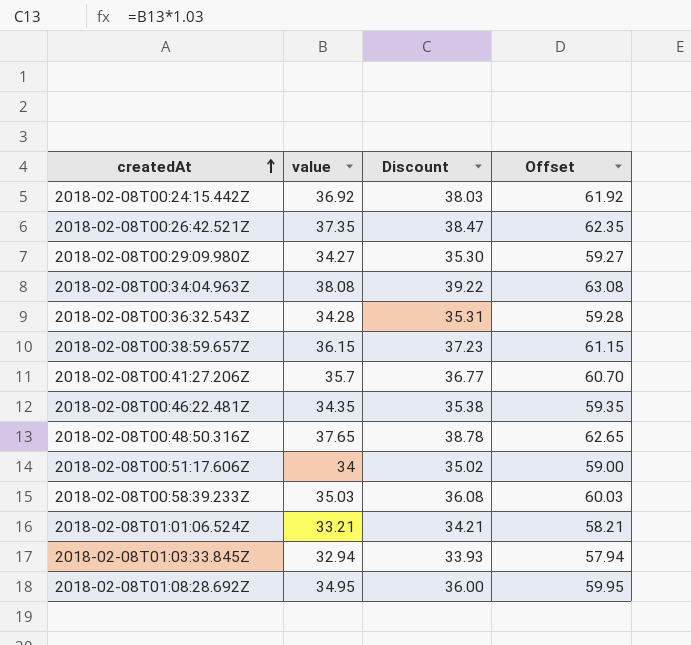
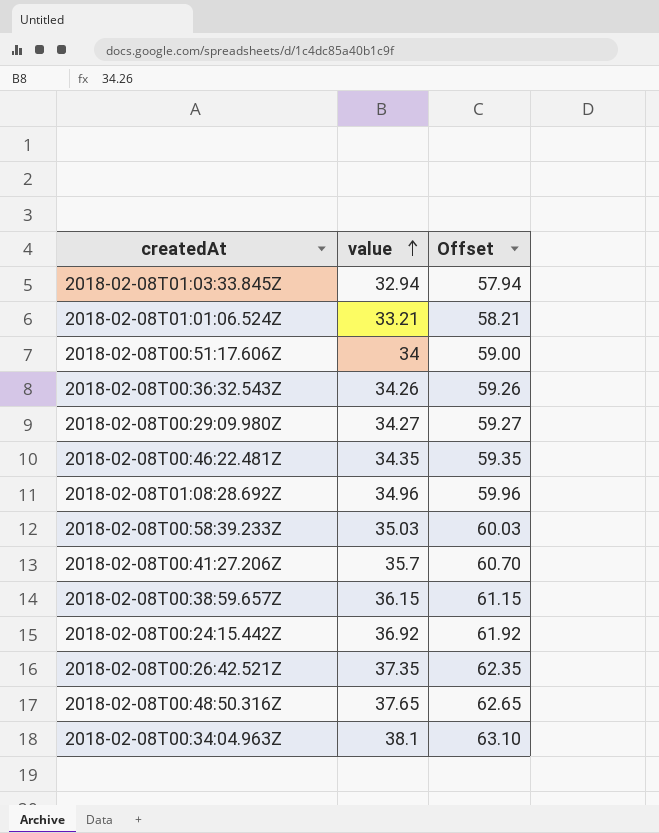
row order: createdAt ascending -> value ascending
column Discount | formula: [value] * 1.03 -> none
2018-02-08T00:36:32.543Z | value: 34.28 -> 34.26
2018-02-08T00:36:32.543Z | Offset: 59.28 -> 59.26
2018-02-08T01:08:28.692Z | value: 34.95 -> 34.96
2018-02-08T01:08:28.692Z | Offset: 59.95 -> 59.96
2018-02-08T00:34:04.963Z | value: 38.08 -> 38.1
2018-02-08T00:34:04.963Z | Offset: 63.08 -> 63.10

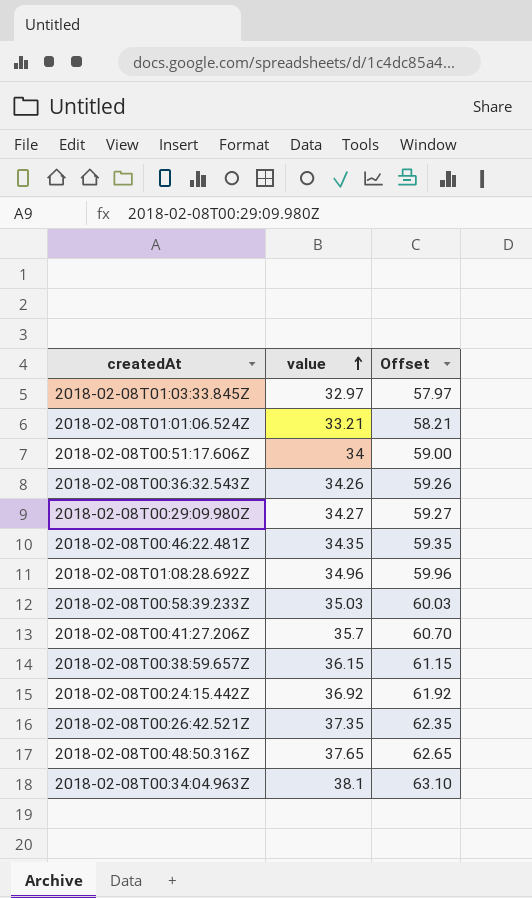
2018-02-08T01:03:33.845Z | value: 32.94 -> 32.97
2018-02-08T01:03:33.845Z | Offset: 57.94 -> 57.97

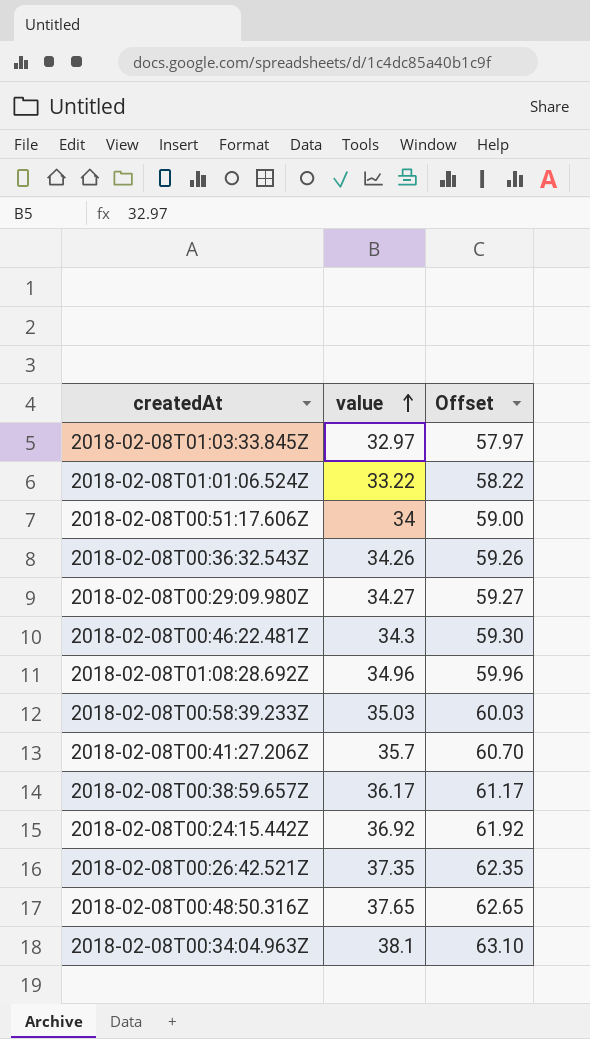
2018-02-08T01:01:06.524Z | value: 33.21 -> 33.22
2018-02-08T01:01:06.524Z | Offset: 58.21 -> 58.22
2018-02-08T00:46:22.481Z | value: 34.35 -> 34.3
2018-02-08T00:46:22.481Z | Offset: 59.35 -> 59.30
2018-02-08T00:38:59.657Z | value: 36.15 -> 36.17
2018-02-08T00:38:59.657Z | Offset: 61.15 -> 61.17

